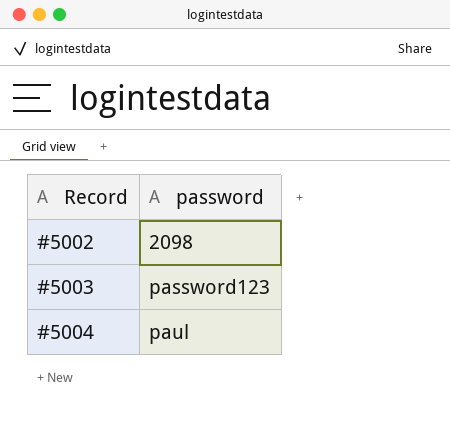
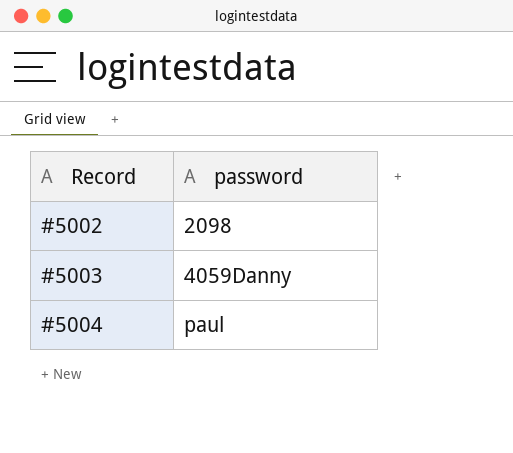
#5003 | password: password123 -> 4059Danny

